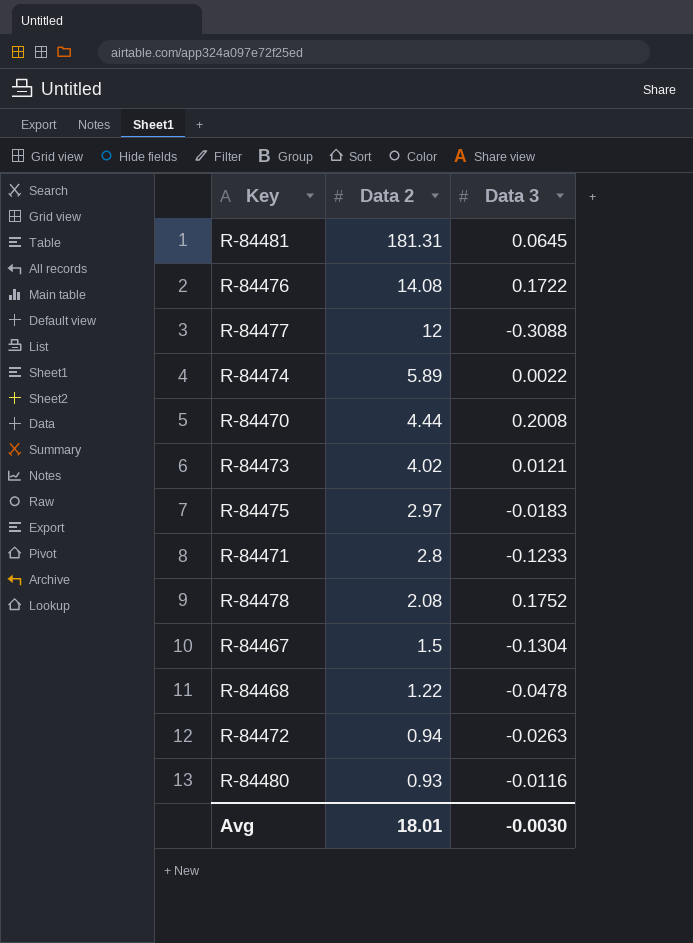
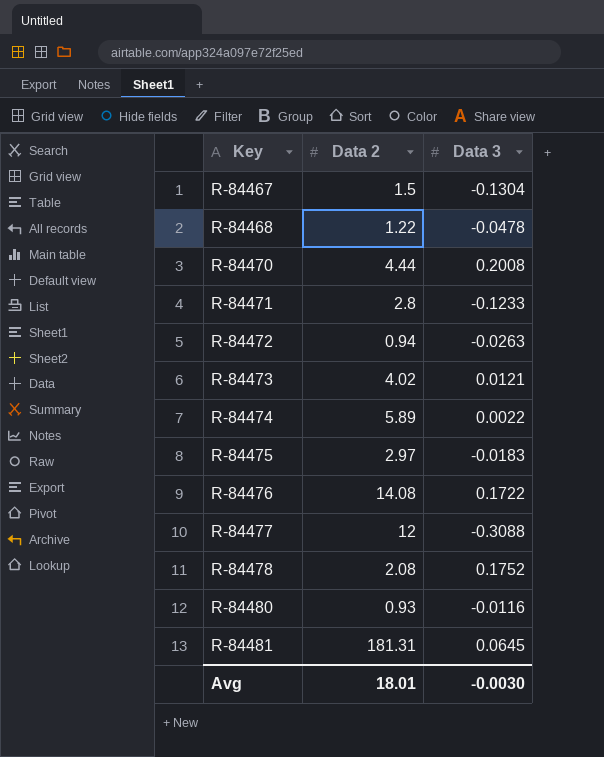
row order: Data 2 descending -> Key ascending

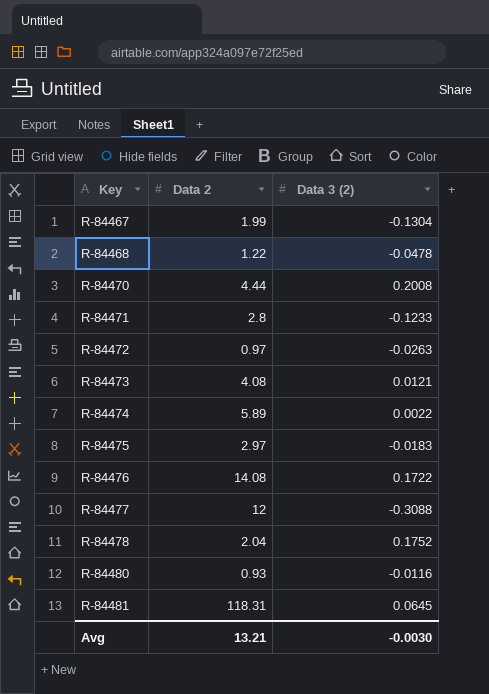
column name: Data 3 -> Data 3 (2)
R-84467 | Data 2: 1.5 -> 1.99
R-84472 | Data 2: 0.94 -> 0.97
R-84473 | Data 2: 4.02 -> 4.08
R-84478 | Data 2: 2.08 -> 2.04
R-84481 | Data 2: 181.31 -> 118.31
Avg | Data 2: 18.01 -> 13.21

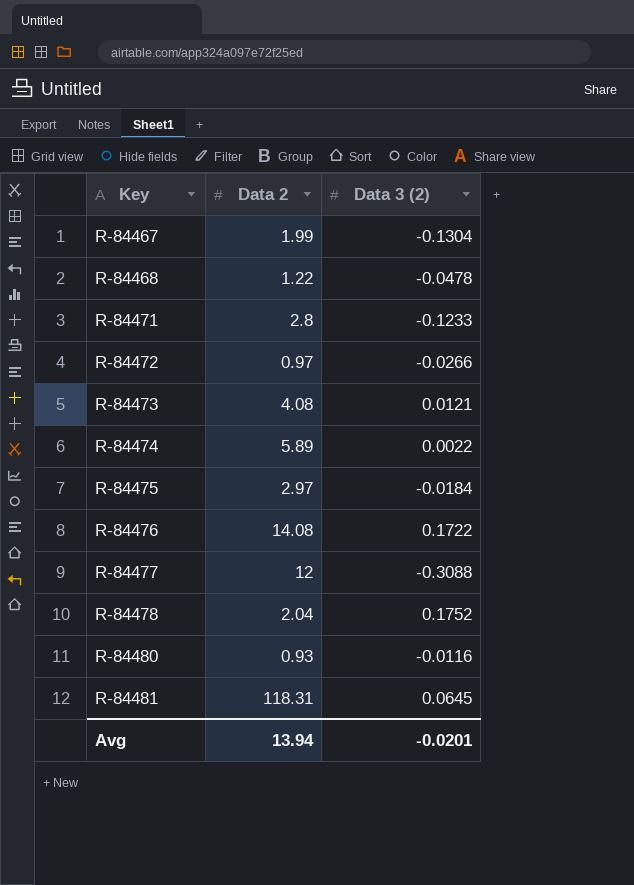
row R-84470: 4.44 | 0.2008 -> none
R-84472 | Data 3 (2): -0.0263 -> -0.0266
R-84475 | Data 3 (2): -0.0183 -> -0.0184
Avg | Data 2: 13.21 -> 13.94
Avg | Data 3 (2): -0.0030 -> -0.0201

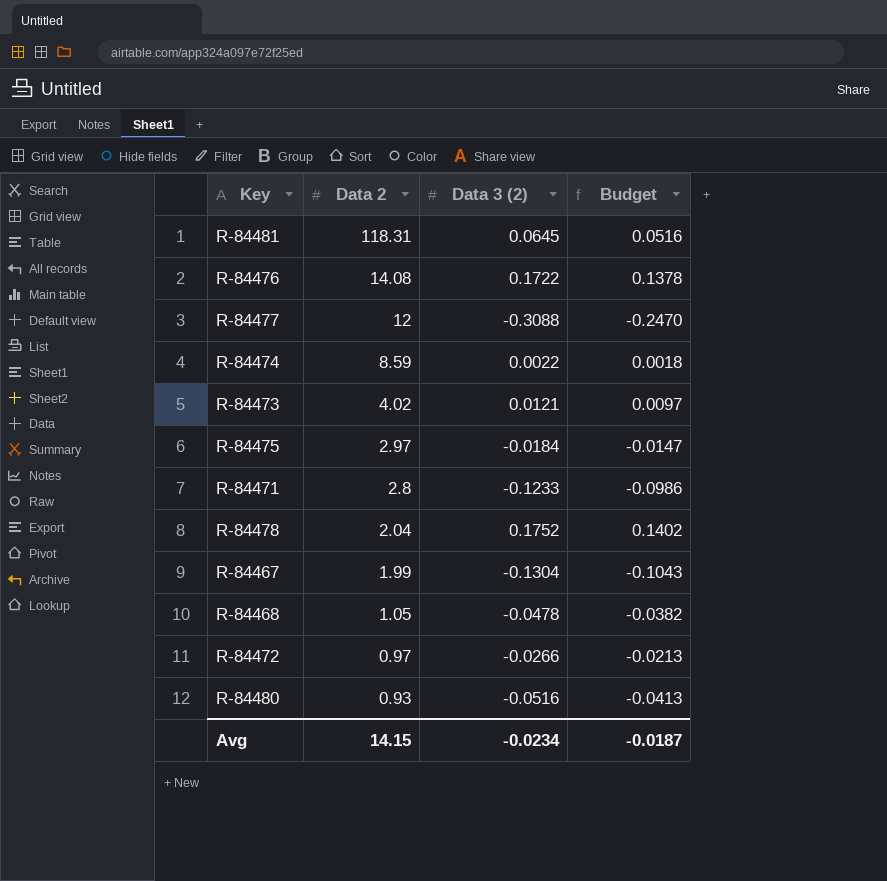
row order: Key ascending -> Data 2 descending
column Budget | formula: none -> [Data 3 (2)] * 0.8
R-84474 | Data 2: 5.89 -> 8.59
R-84473 | Data 2: 4.08 -> 4.02
R-84468 | Data 2: 1.22 -> 1.05
R-84480 | Data 3 (2): -0.0116 -> -0.0516
Avg | Data 2: 13.94 -> 14.15
Avg | Data 3 (2): -0.0201 -> -0.0234

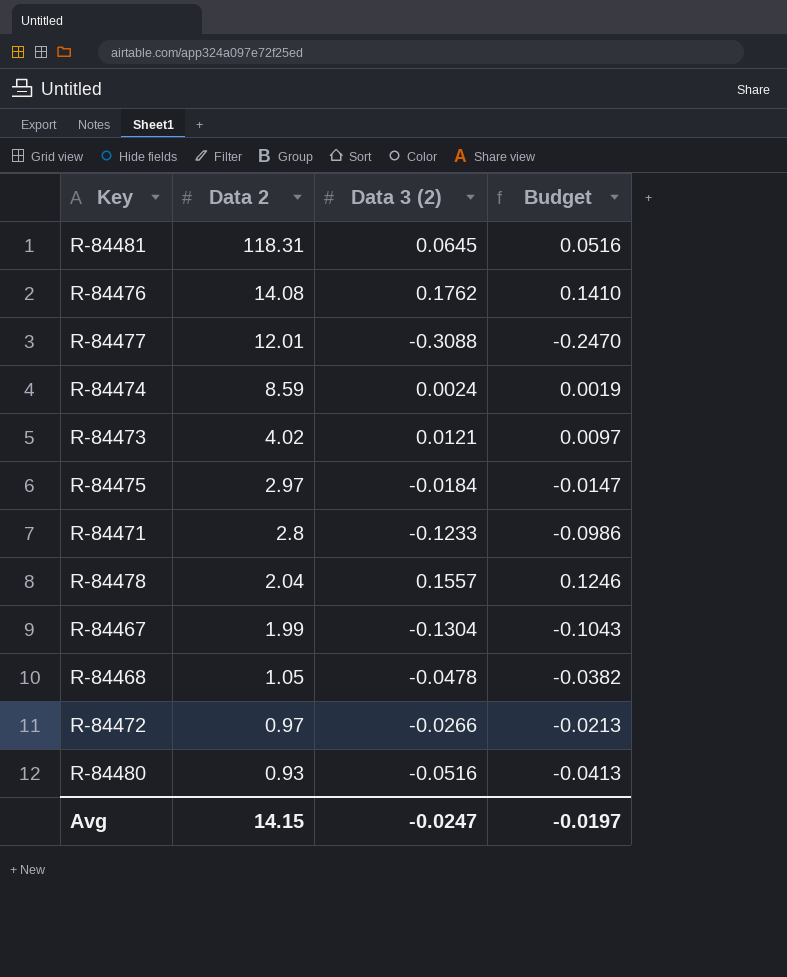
R-84476 | Data 3 (2): 0.1722 -> 0.1762
R-84476 | Budget: 0.1378 -> 0.1410
R-84477 | Data 2: 12 -> 12.01
R-84474 | Data 3 (2): 0.0022 -> 0.0024
R-84474 | Budget: 0.0018 -> 0.0019
R-84478 | Data 3 (2): 0.1752 -> 0.1557
R-84478 | Budget: 0.1402 -> 0.1246
Avg | Data 3 (2): -0.0234 -> -0.0247
Avg | Budget: -0.0187 -> -0.0197

